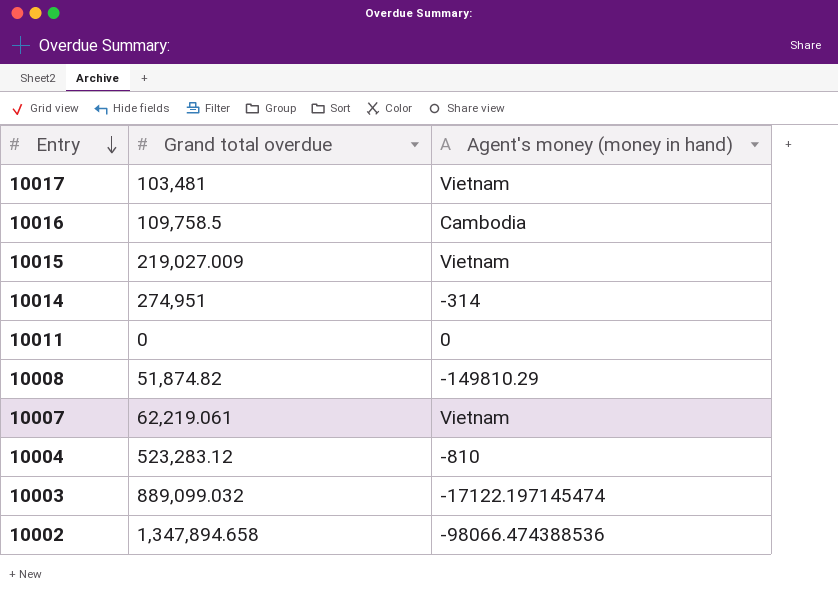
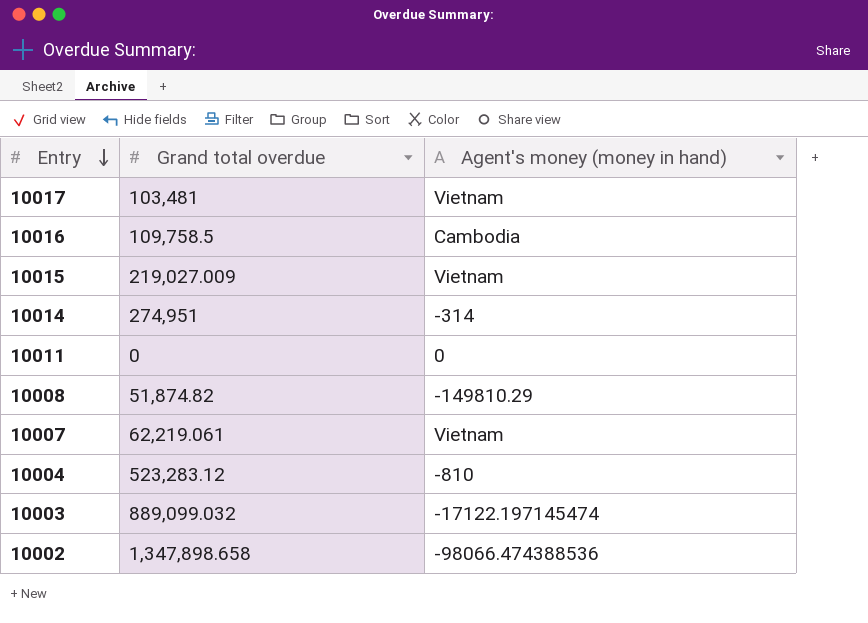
10002 | Grand total overdue: 1,347,894.658 -> 1,347,898.658

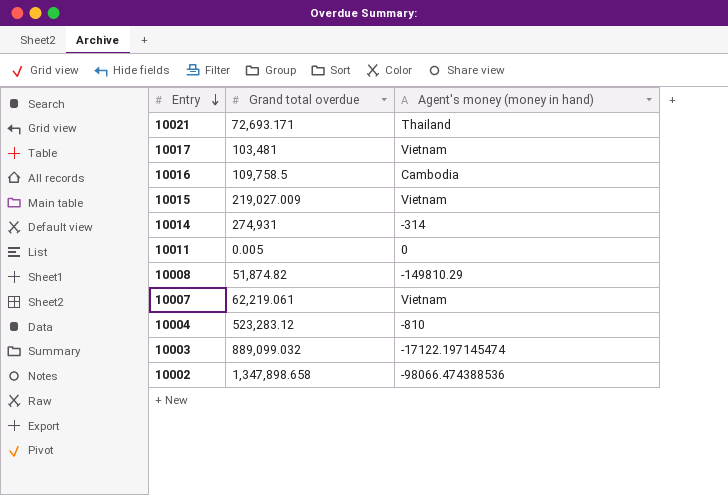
row 10021: none -> 72,693.171 | Thailand
10014 | Grand total overdue: 274,951 -> 274,931
10011 | Grand total overdue: 0 -> 0.005

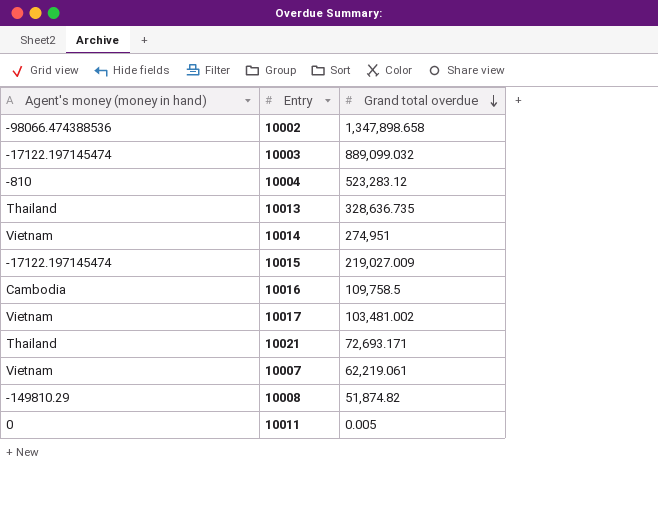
row order: Entry descending -> Grand total overdue descending
column Agent's money (money in hand) | position: 3 -> 1
row 10013: none -> Thailand | 328,636.735
10014 | Agent's money (money in hand): -314 -> Vietnam
10014 | Grand total overdue: 274,931 -> 274,951
10015 | Agent's money (money in hand): Vietnam -> -17122.197145474
10017 | Grand total overdue: 103,481 -> 103,481.002

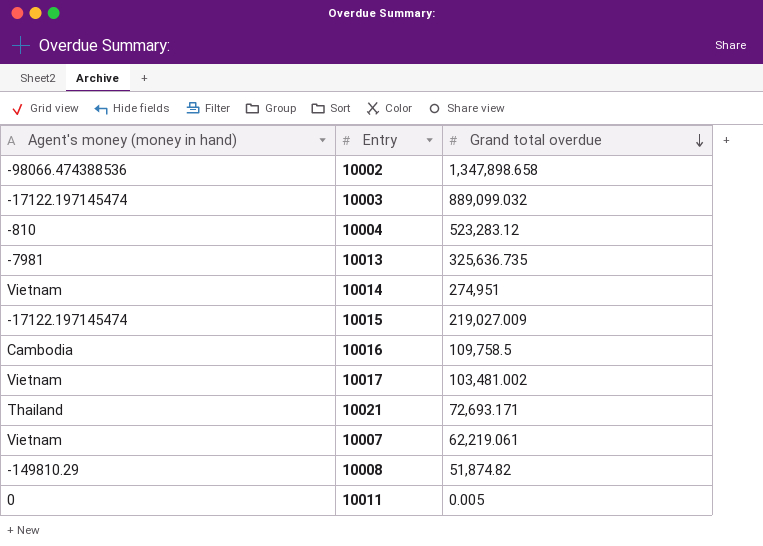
10013 | Agent's money (money in hand): Thailand -> -7981
10013 | Grand total overdue: 328,636.735 -> 325,636.735

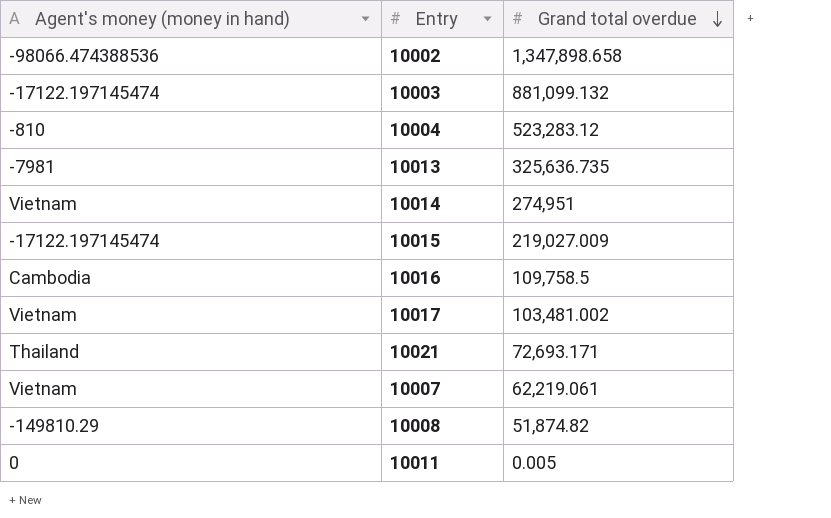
10003 | Grand total overdue: 889,099.032 -> 881,099.132

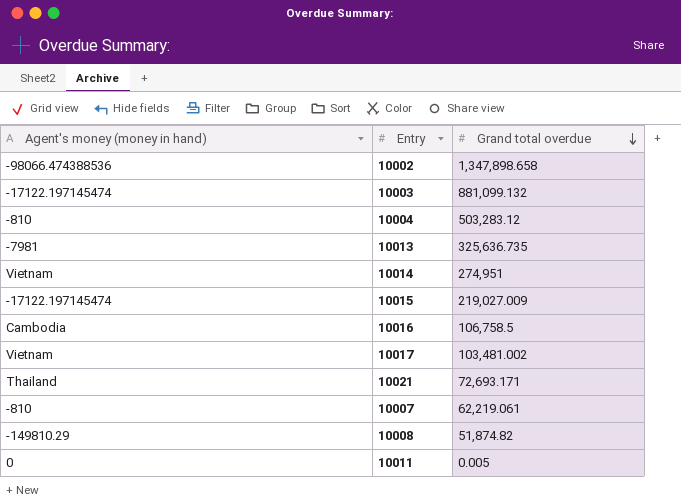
10004 | Grand total overdue: 523,283.12 -> 503,283.12
10016 | Grand total overdue: 109,758.5 -> 106,758.5
10007 | Agent's money (money in hand): Vietnam -> -810

